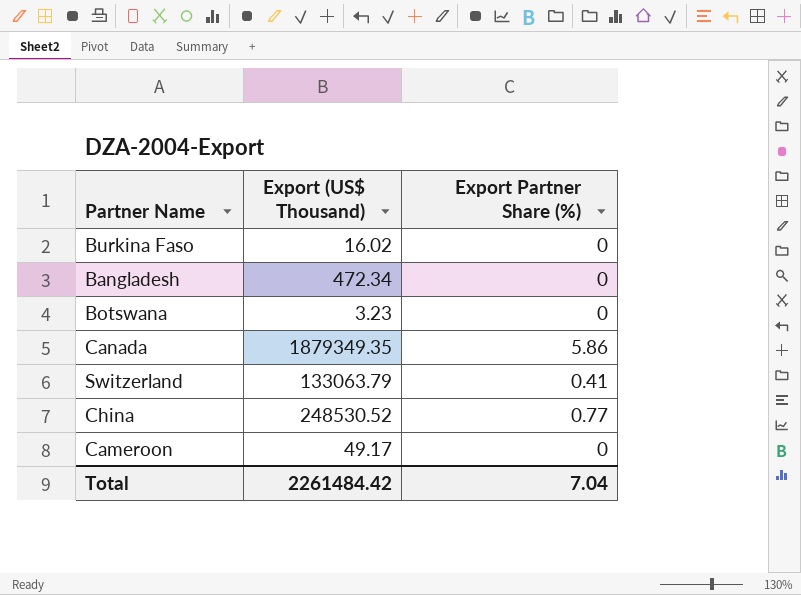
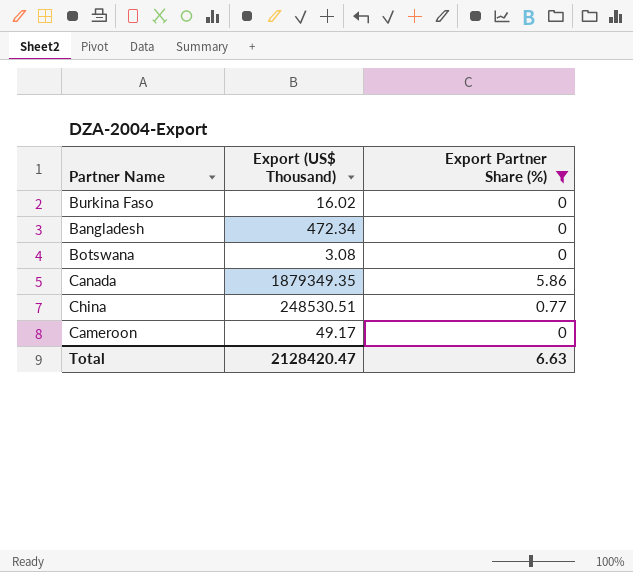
filter: none -> Export Partner Share (%) != 0.41
Botswana | Export (US$ Thousand): 3.23 -> 3.08
China | Export (US$ Thousand): 248530.52 -> 248530.51
Total | Export (US$ Thousand): 2261484.42 -> 2128420.47
Total | Export Partner Share (%): 7.04 -> 6.63

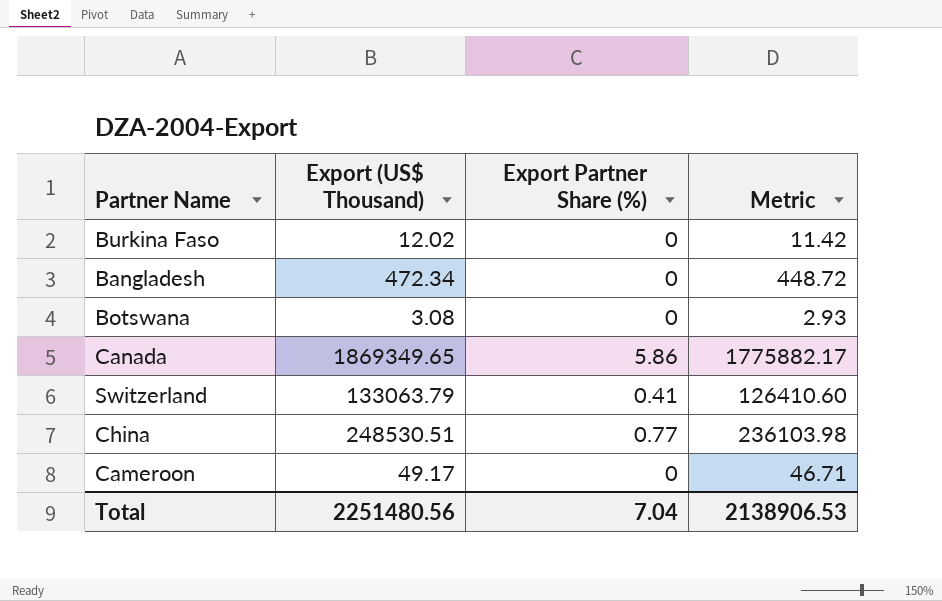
filter: Export Partner Share (%) != 0.41 -> none
column Metric | formula: none -> [Export (US$ Thousand)] * 0.95
Burkina Faso | Export (US$ Thousand): 16.02 -> 12.02
Canada | Export (US$ Thousand): 1879349.35 -> 1869349.65
Total | Export (US$ Thousand): 2128420.47 -> 2251480.56
Total | Export Partner Share (%): 6.63 -> 7.04

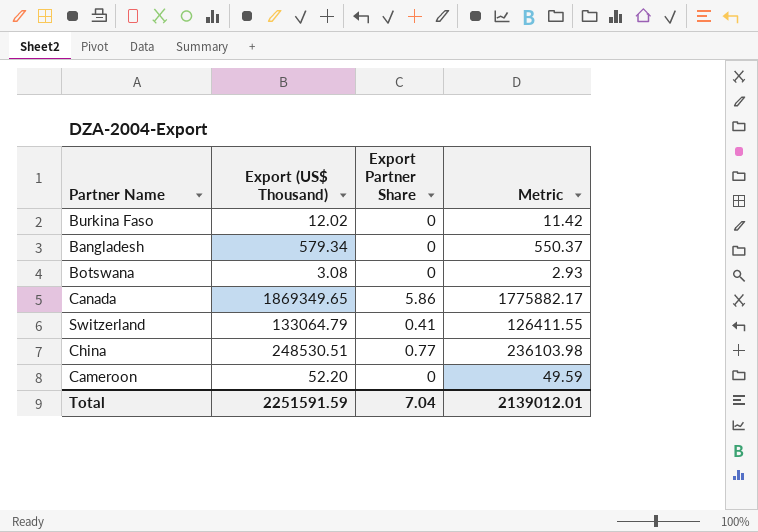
column name: Export Partner Share (%) -> Export Partner Share
Bangladesh | Export (US$ Thousand): 472.34 -> 579.34
Bangladesh | Metric: 448.72 -> 550.37
Switzerland | Export (US$ Thousand): 133063.79 -> 133064.79
Switzerland | Metric: 126410.60 -> 126411.55
Cameroon | Export (US$ Thousand): 49.17 -> 52.20
Cameroon | Metric: 46.71 -> 49.59
Total | Export (US$ Thousand): 2251480.56 -> 2251591.59
Total | Metric: 2138906.53 -> 2139012.01

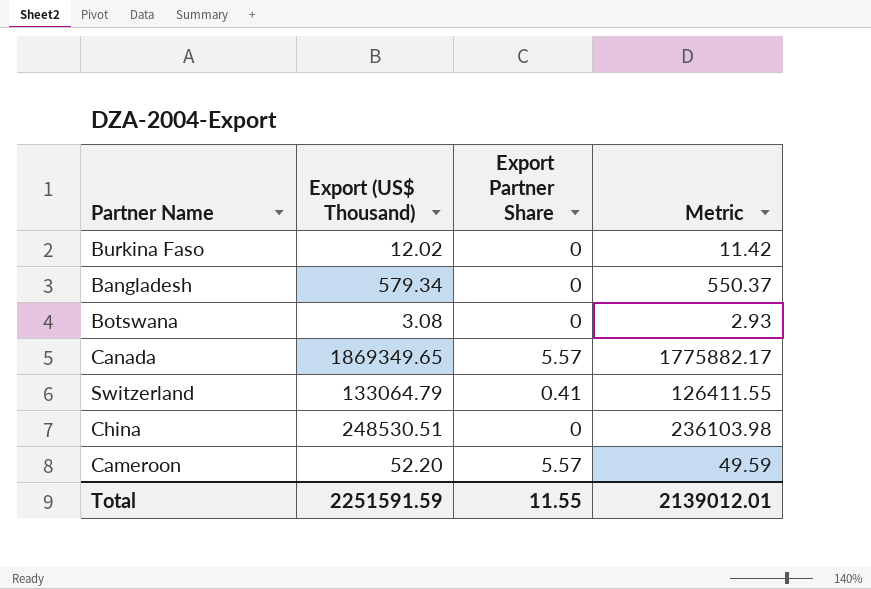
Canada | Export Partner Share: 5.86 -> 5.57
China | Export Partner Share: 0.77 -> 0
Cameroon | Export Partner Share: 0 -> 5.57
Total | Export Partner Share: 7.04 -> 11.55

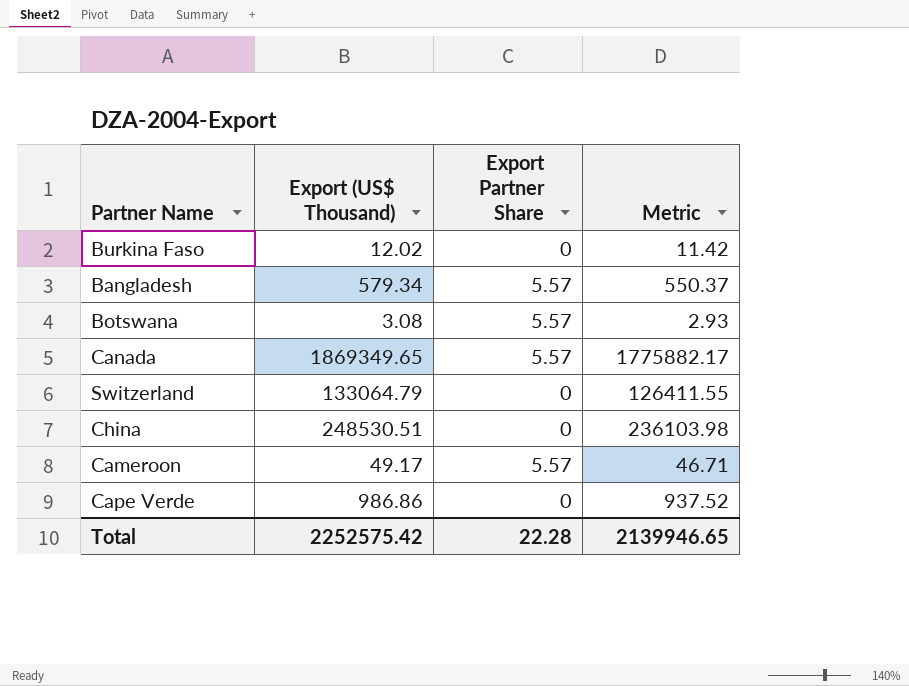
Bangladesh | Export Partner Share: 0 -> 5.57
Botswana | Export Partner Share: 0 -> 5.57
Switzerland | Export Partner Share: 0.41 -> 0
Cameroon | Export (US$ Thousand): 52.20 -> 49.17
Cameroon | Metric: 49.59 -> 46.71
row Cape Verde: none -> 986.86 | 0 | 937.52
Total | Export (US$ Thousand): 2251591.59 -> 2252575.42
Total | Export Partner Share: 11.55 -> 22.28
Total | Metric: 2139012.01 -> 2139946.65

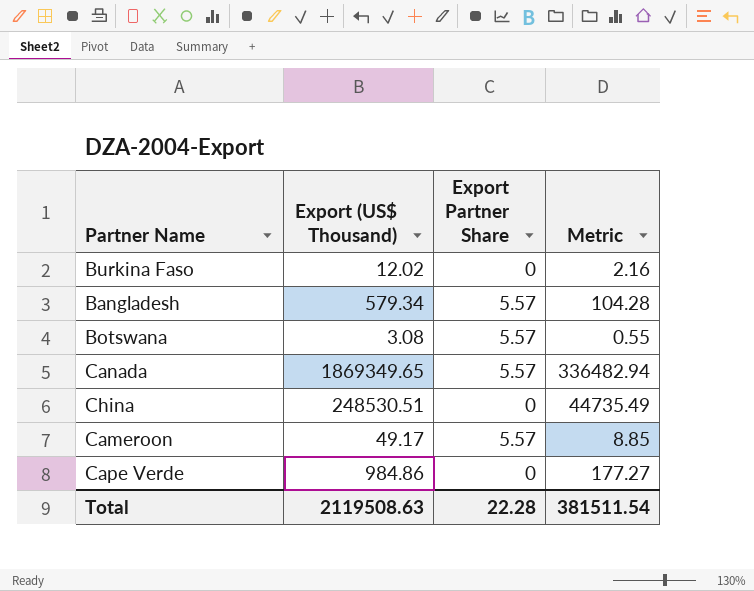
column Metric | formula: [Export (US$ Thousand)] * 0.95 -> [Export (US$ Thousand)] * 0.18
row Switzerland: 133064.79 | 0 | 126411.55 -> none
Cape Verde | Export (US$ Thousand): 986.86 -> 984.86
Total | Export (US$ Thousand): 2252575.42 -> 2119508.63
Total | Metric: 2139946.65 -> 381511.54

